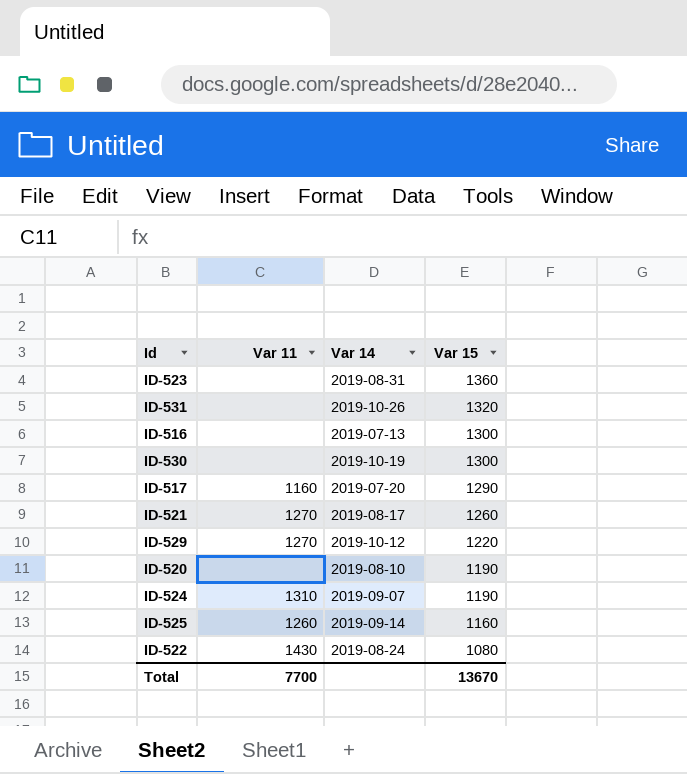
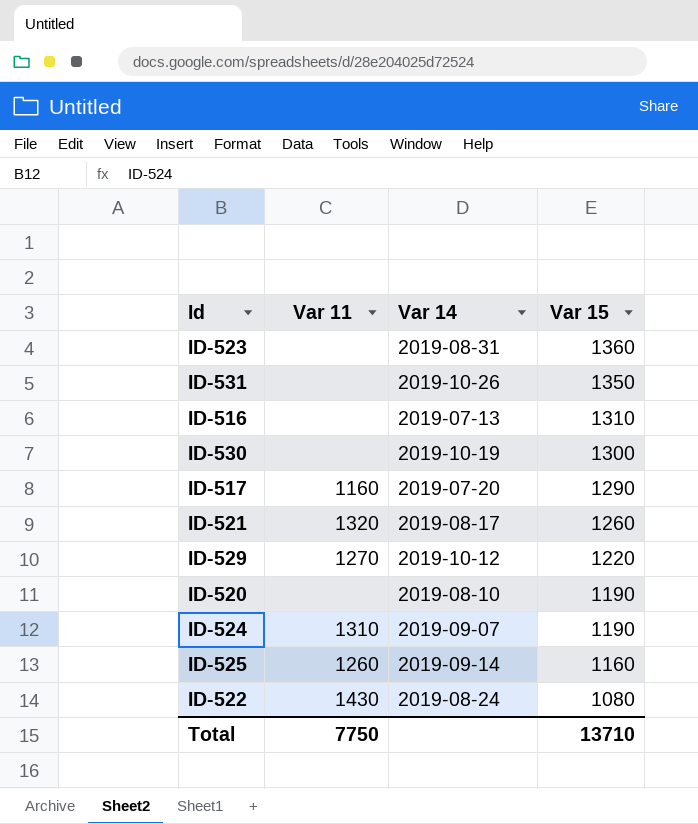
ID-531 | Var 15: 1320 -> 1350
ID-516 | Var 15: 1300 -> 1310
ID-521 | Var 11: 1270 -> 1320
Total | Var 11: 7700 -> 7750
Total | Var 15: 13670 -> 13710

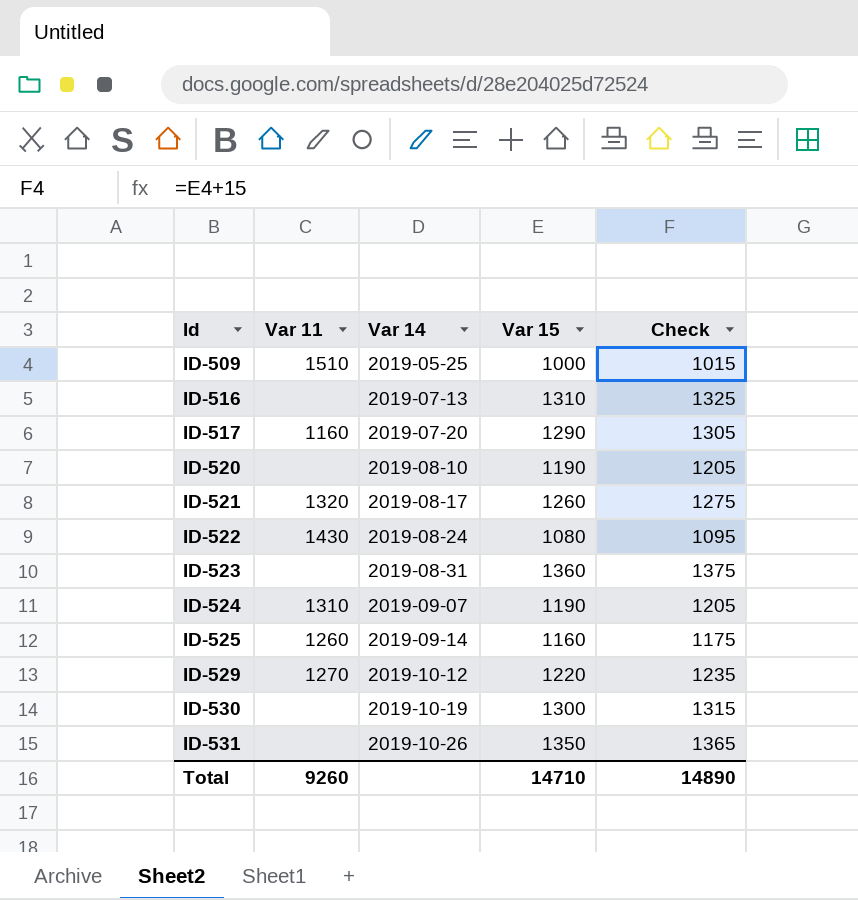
row order: Var 15 descending -> Id ascending
column Check | formula: none -> [Var 15] + 15
row ID-509: none -> 1510 | 2019-05-25 | 1000 | 1015
Total | Var 11: 7750 -> 9260
Total | Var 15: 13710 -> 14710

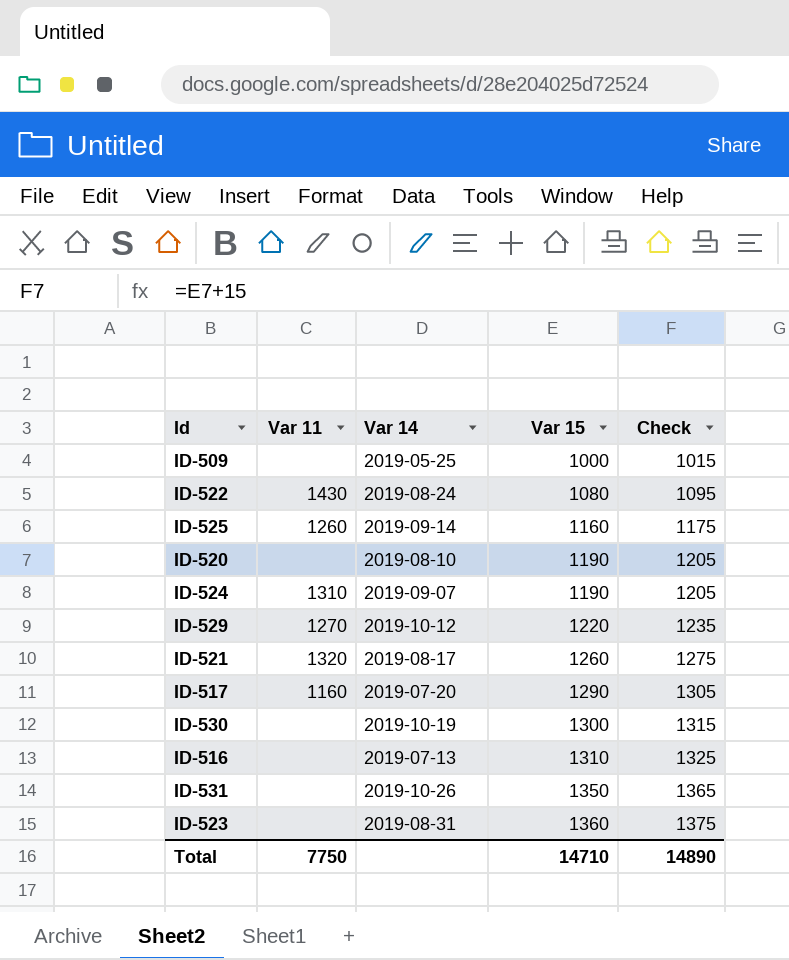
row order: Id ascending -> Var 15 ascending
ID-509 | Var 11: 1510 -> none
Total | Var 11: 9260 -> 7750

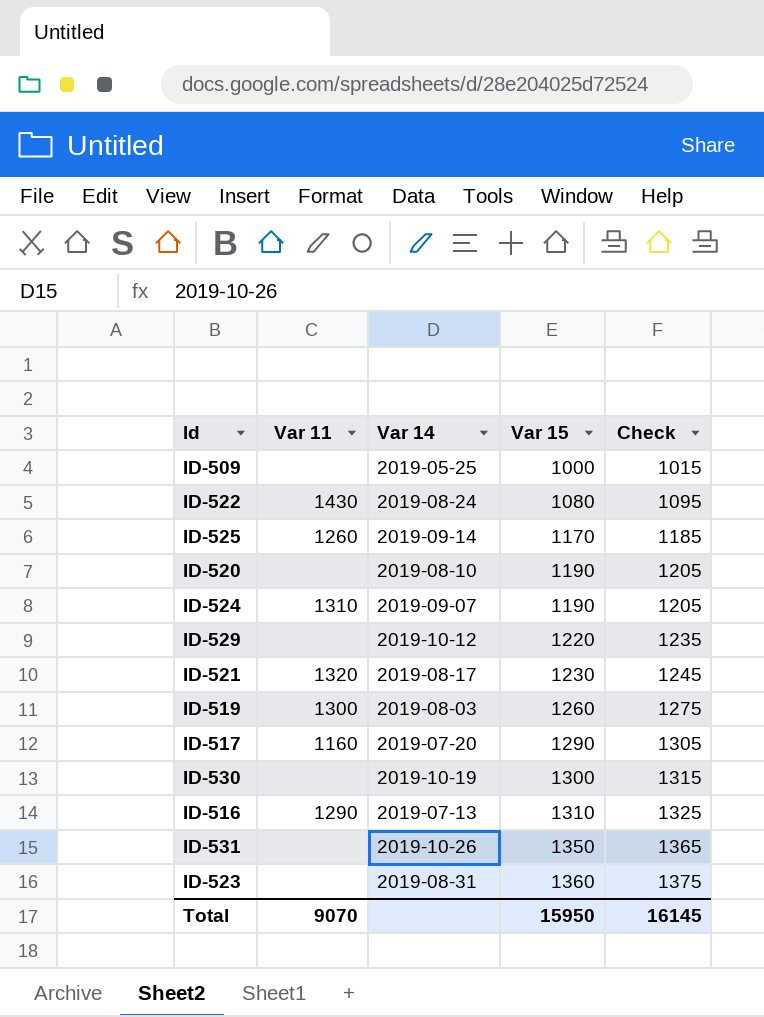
ID-525 | Var 15: 1160 -> 1170
ID-525 | Check: 1175 -> 1185
ID-529 | Var 11: 1270 -> none
ID-521 | Var 15: 1260 -> 1230
ID-521 | Check: 1275 -> 1245
row ID-519: none -> 1300 | 2019-08-03 | 1260 | 1275
ID-516 | Var 11: none -> 1290
Total | Var 11: 7750 -> 9070
Total | Var 15: 14710 -> 15950
Total | Check: 14890 -> 16145

